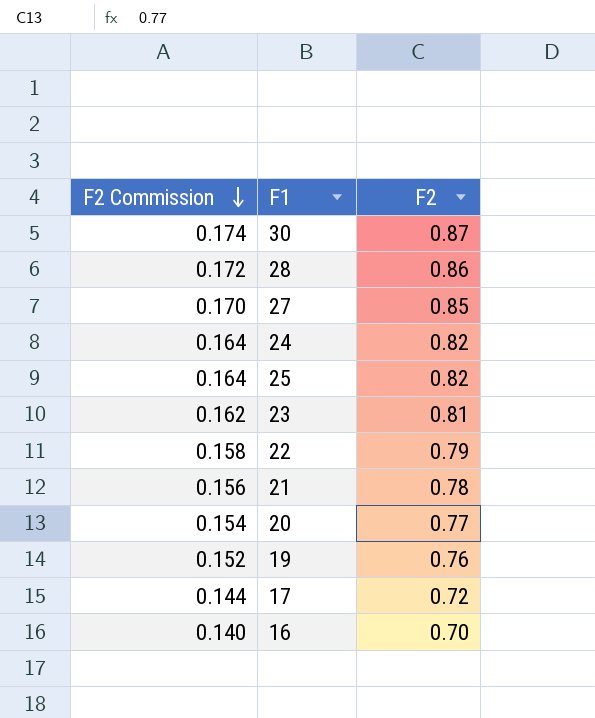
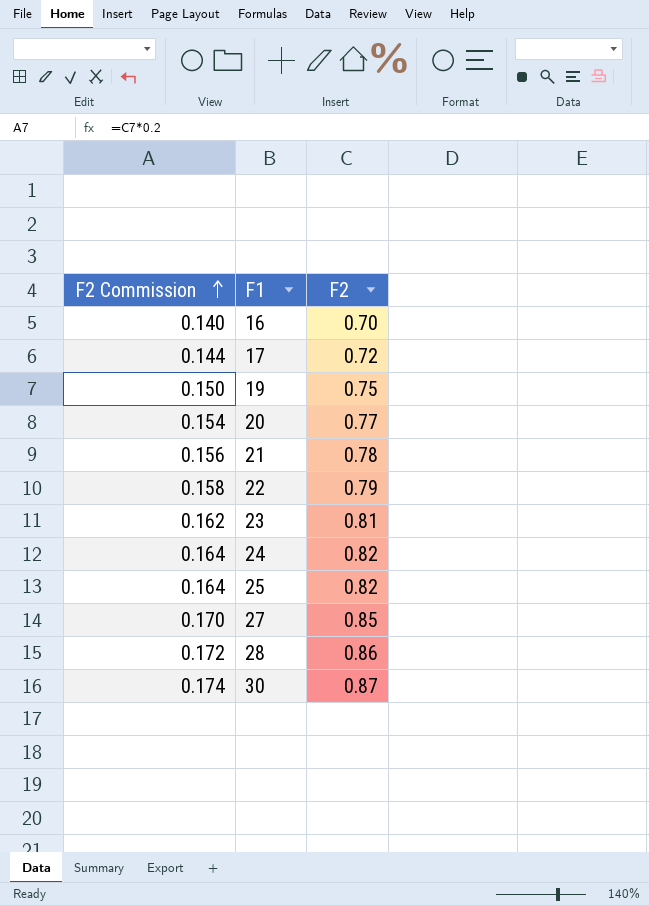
row order: F2 Commission descending -> F2 Commission ascending
19 | F2 Commission: 0.152 -> 0.150
19 | F2: 0.76 -> 0.75

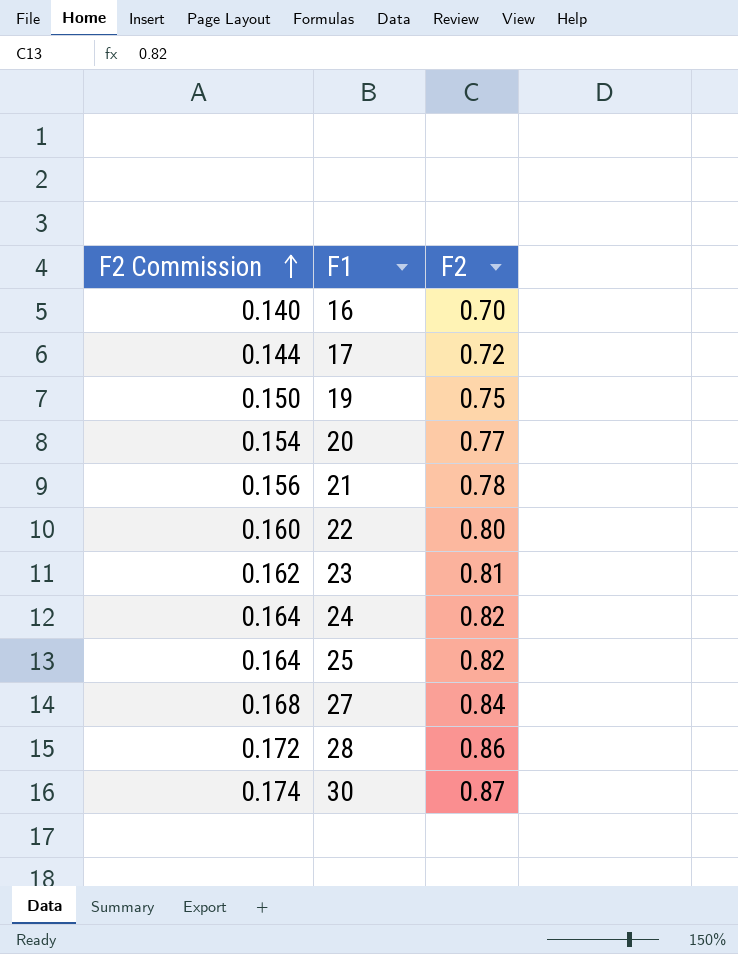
22 | F2 Commission: 0.158 -> 0.160
22 | F2: 0.79 -> 0.80
27 | F2 Commission: 0.170 -> 0.168
27 | F2: 0.85 -> 0.84

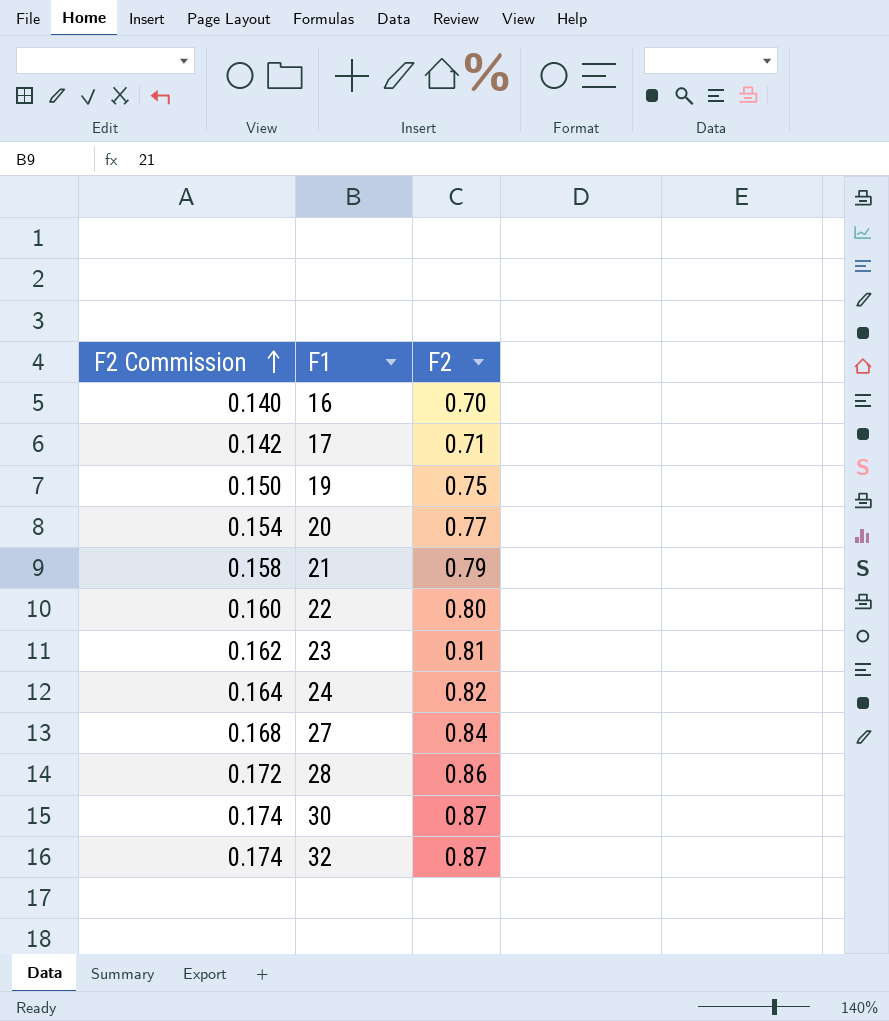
row 25: 0.164 | 0.82 -> none
17 | F2 Commission: 0.144 -> 0.142
17 | F2: 0.72 -> 0.71
21 | F2 Commission: 0.156 -> 0.158
21 | F2: 0.78 -> 0.79
row 32: none -> 0.174 | 0.87

